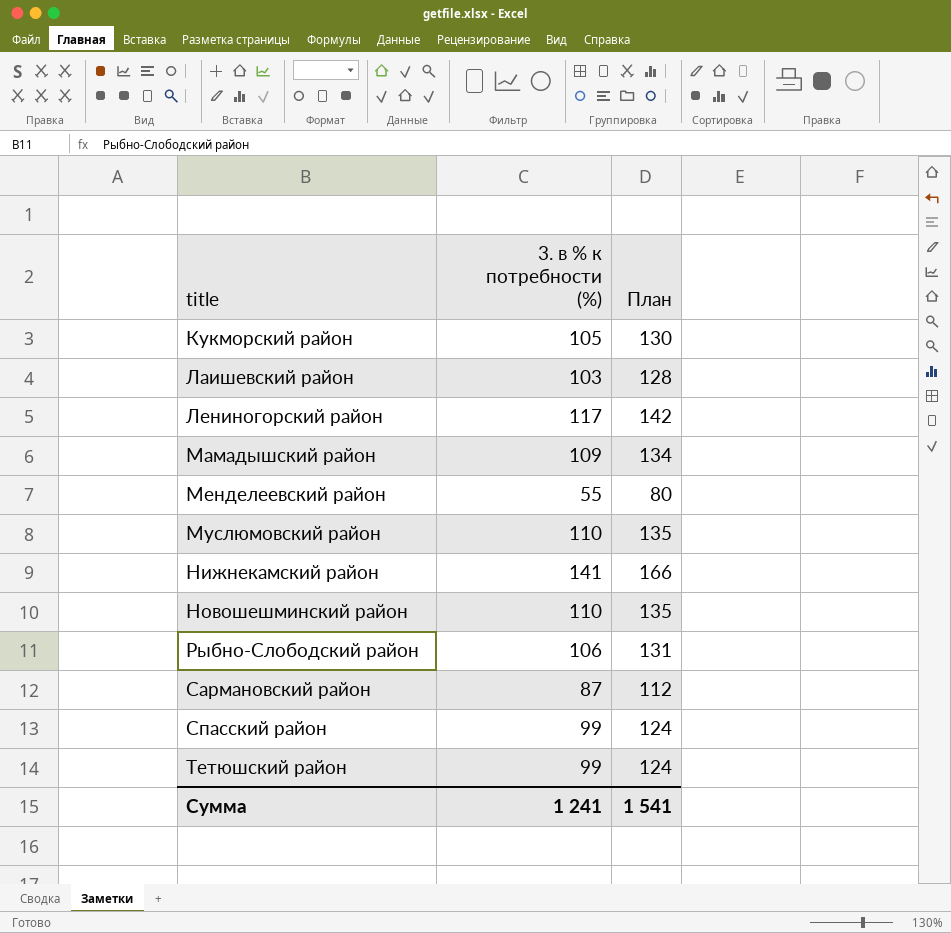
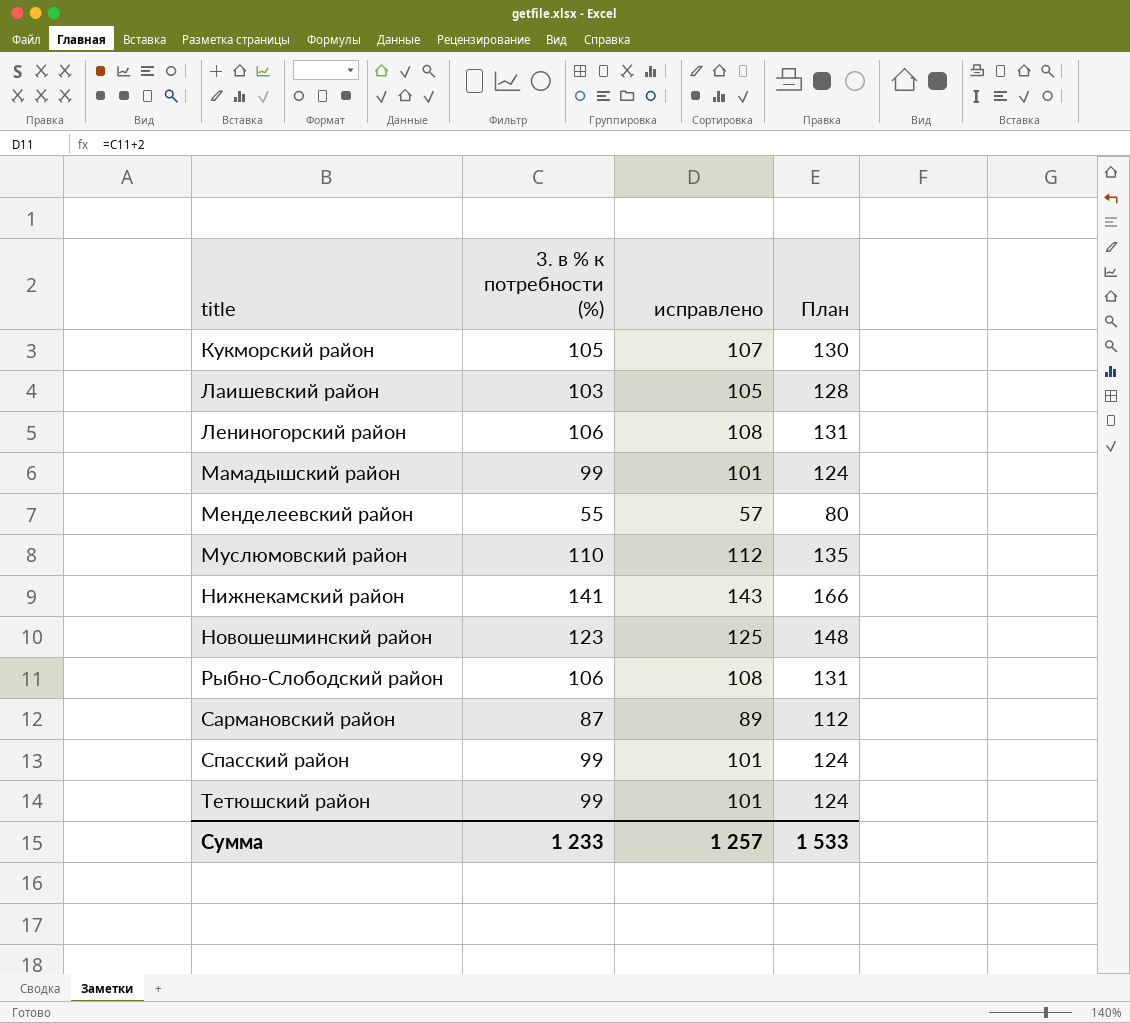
column исправлено | formula: none -> [3. в % к потребности (%)] + 2
Лениногорский район | 3. в % к потребности (%): 117 -> 106
Лениногорский район | План: 142 -> 131
Мамадышский район | 3. в % к потребности (%): 109 -> 99
Мамадышский район | План: 134 -> 124
Новошешминский район | 3. в % к потребности (%): 110 -> 123
Новошешминский район | План: 135 -> 148
Сумма | 3. в % к потребности (%): 1 241 -> 1 233
Сумма | План: 1 541 -> 1 533

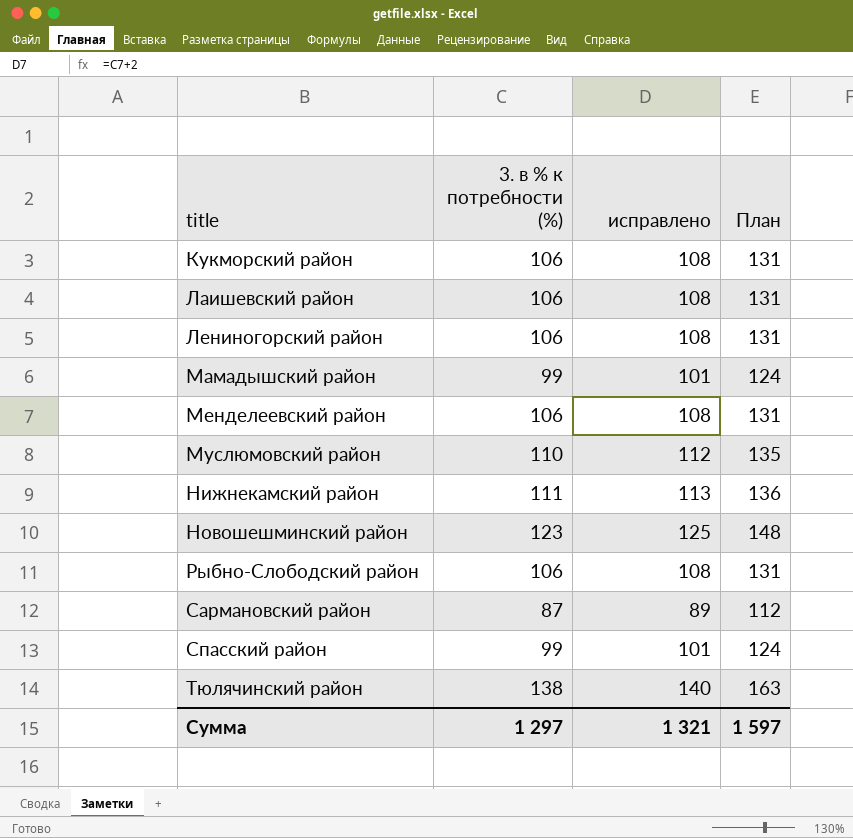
row Тетюшский район: 99 | 101 | 124 -> none
Кукморский район | 3. в % к потребности (%): 105 -> 106
Кукморский район | исправлено: 107 -> 108
Кукморский район | План: 130 -> 131
Лаишевский район | 3. в % к потребности (%): 103 -> 106
Лаишевский район | исправлено: 105 -> 108
Лаишевский район | План: 128 -> 131
Менделеевский район | 3. в % к потребности (%): 55 -> 106
Менделеевский район | исправлено: 57 -> 108
Менделеевский район | План: 80 -> 131
Нижнекамский район | 3. в % к потребности (%): 141 -> 111
Нижнекамский район | исправлено: 143 -> 113
Нижнекамский район | План: 166 -> 136
row Тюлячинский район: none -> 138 | 140 | 163
Сумма | 3. в % к потребности (%): 1 233 -> 1 297
Сумма | исправлено: 1 257 -> 1 321
Сумма | План: 1 533 -> 1 597

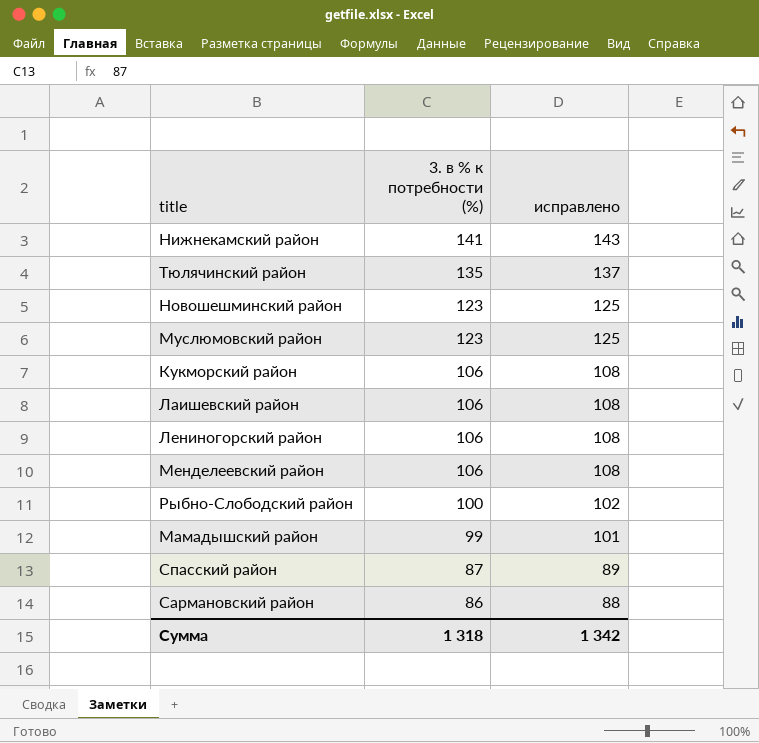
row order: title ascending -> 3. в % к потребности (%) descending
column План | formula: [3. в % к потребности (%)] + 25 -> none
Нижнекамский район | 3. в % к потребности (%): 111 -> 141
Нижнекамский район | исправлено: 113 -> 143
Тюлячинский район | 3. в % к потребности (%): 138 -> 135
Тюлячинский район | исправлено: 140 -> 137
Муслюмовский район | 3. в % к потребности (%): 110 -> 123
Муслюмовский район | исправлено: 112 -> 125
Рыбно-Слободский район | 3. в % к потребности (%): 106 -> 100
Рыбно-Слободский район | исправлено: 108 -> 102
Спасский район | 3. в % к потребности (%): 99 -> 87
Спасский район | исправлено: 101 -> 89
Сармановский район | 3. в % к потребности (%): 87 -> 86
Сармановский район | исправлено: 89 -> 88
Сумма | 3. в % к потребности (%): 1 297 -> 1 318
Сумма | исправлено: 1 321 -> 1 342

